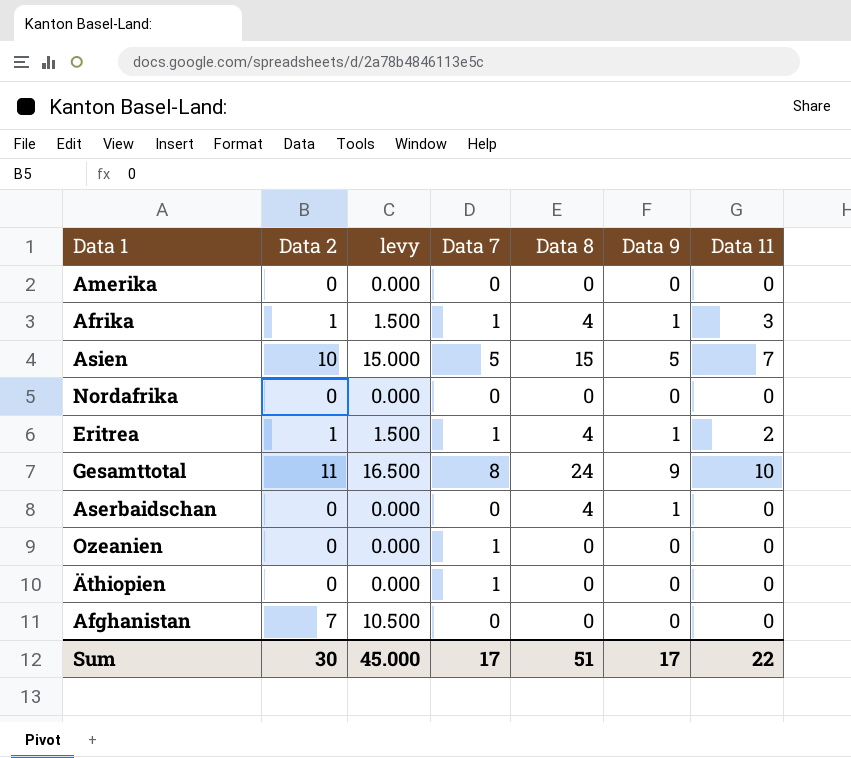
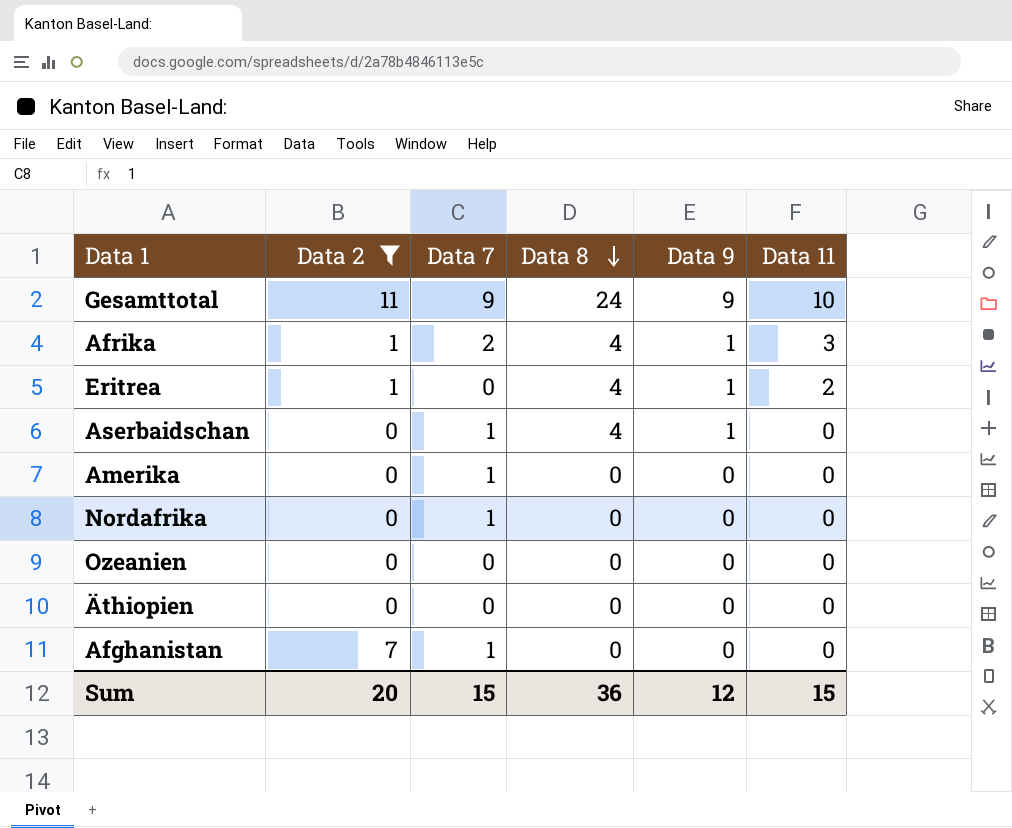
filter: none -> Data 2 != 10
row order: none -> Data 8 descending
column levy | formula: [Data 2] * 1.5 -> none
Gesamttotal | Data 7: 8 -> 9
Afrika | Data 7: 1 -> 2
Eritrea | Data 7: 1 -> 0
Aserbaidschan | Data 7: 0 -> 1
Amerika | Data 7: 0 -> 1
Nordafrika | Data 7: 0 -> 1
Ozeanien | Data 7: 1 -> 0
Äthiopien | Data 7: 1 -> 0
Afghanistan | Data 7: 0 -> 1
Sum | Data 2: 30 -> 20
Sum | Data 7: 17 -> 15
Sum | Data 8: 51 -> 36
Sum | Data 9: 17 -> 12
Sum | Data 11: 22 -> 15

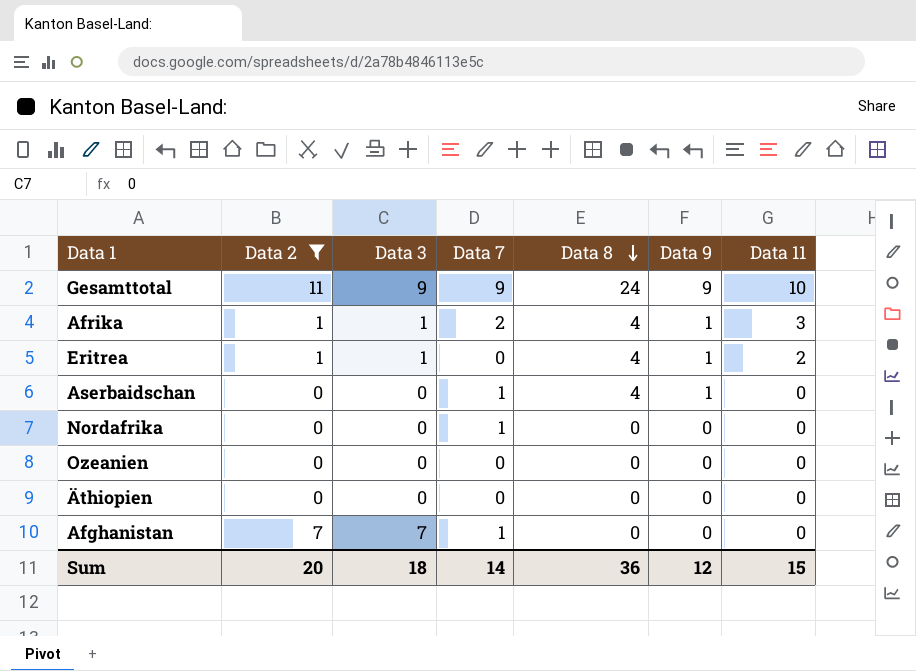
column Data 3 | position: none -> 3
row Amerika: 0 | 1 | 0 | 0 | 0 -> none
Sum | Data 7: 15 -> 14

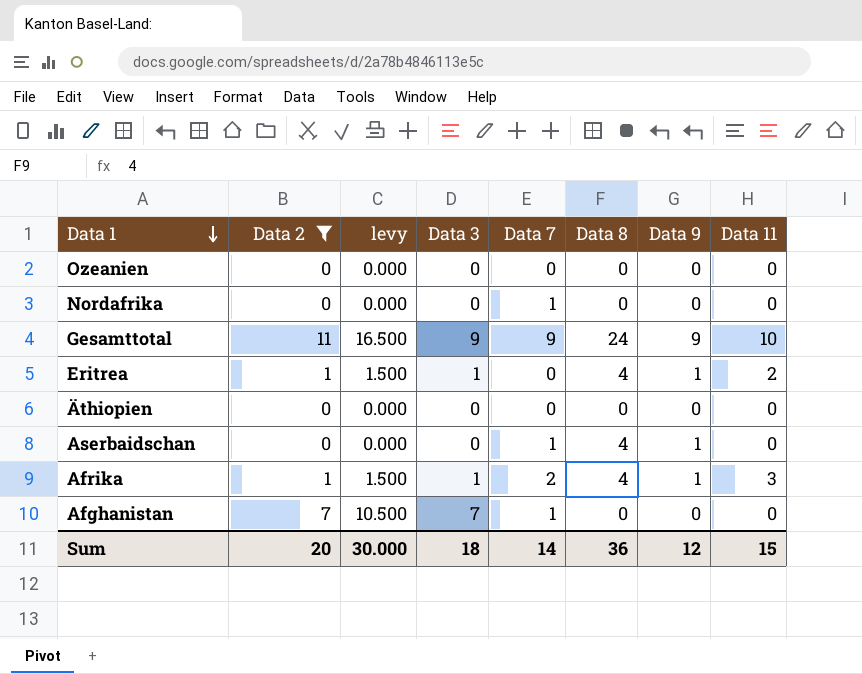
row order: Data 8 descending -> Data 1 descending
column levy | formula: none -> [Data 2] * 1.5

